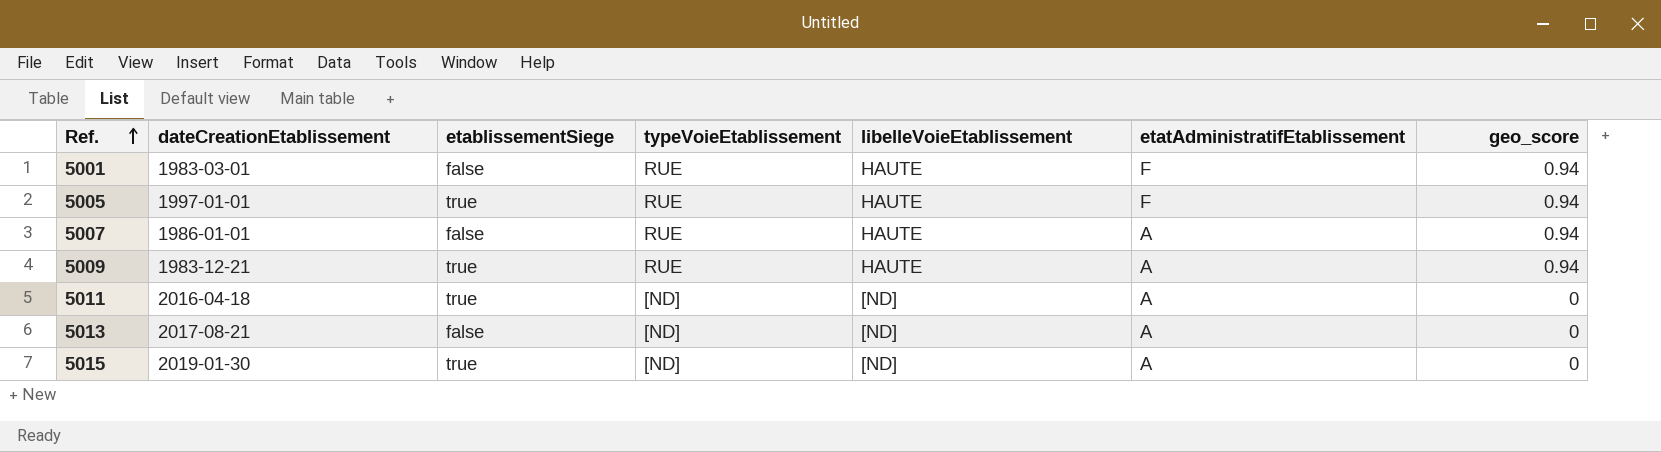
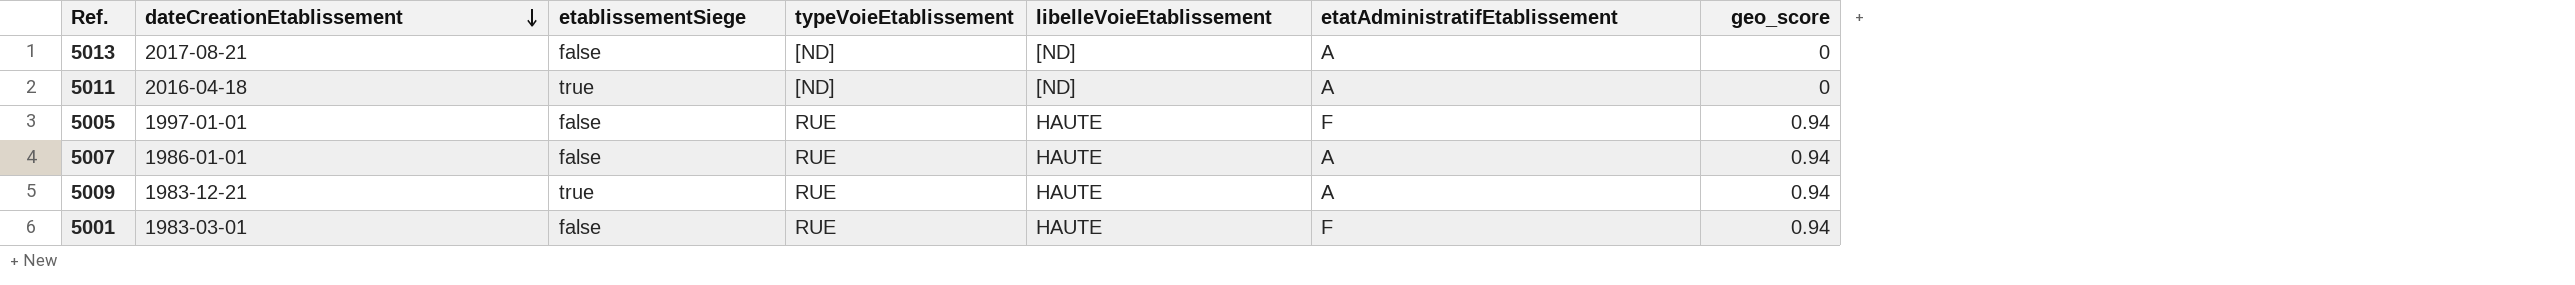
row order: Ref. ascending -> dateCreationEtablissement descending
row 5015: 2019-01-30 | true | [ND] | [ND] | A | 0 -> none
5005 | etablissementSiege: true -> false

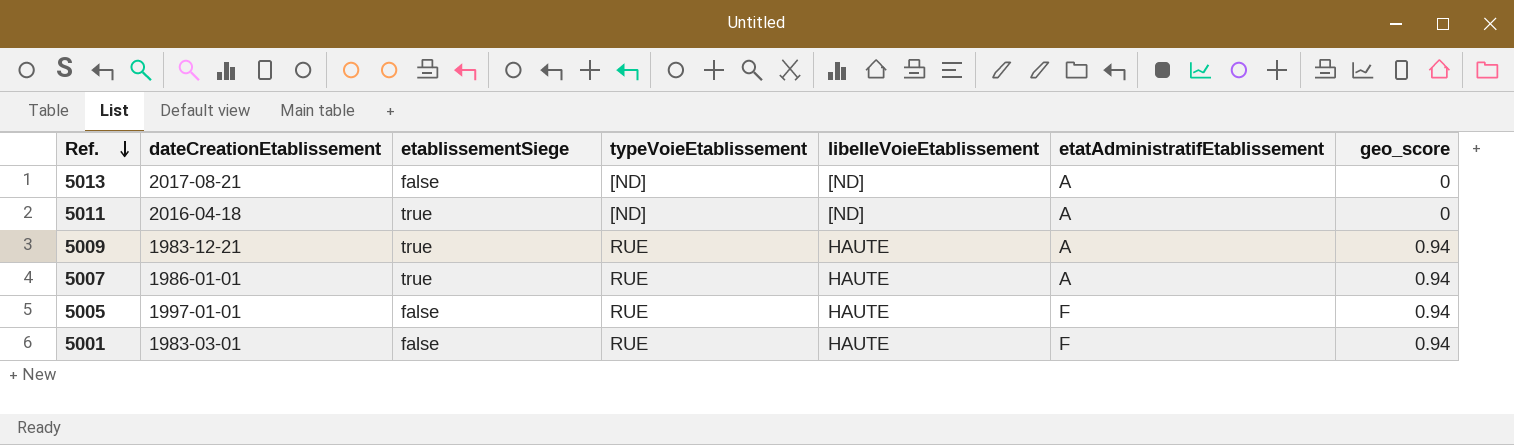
row order: dateCreationEtablissement descending -> Ref. descending
5007 | etablissementSiege: false -> true

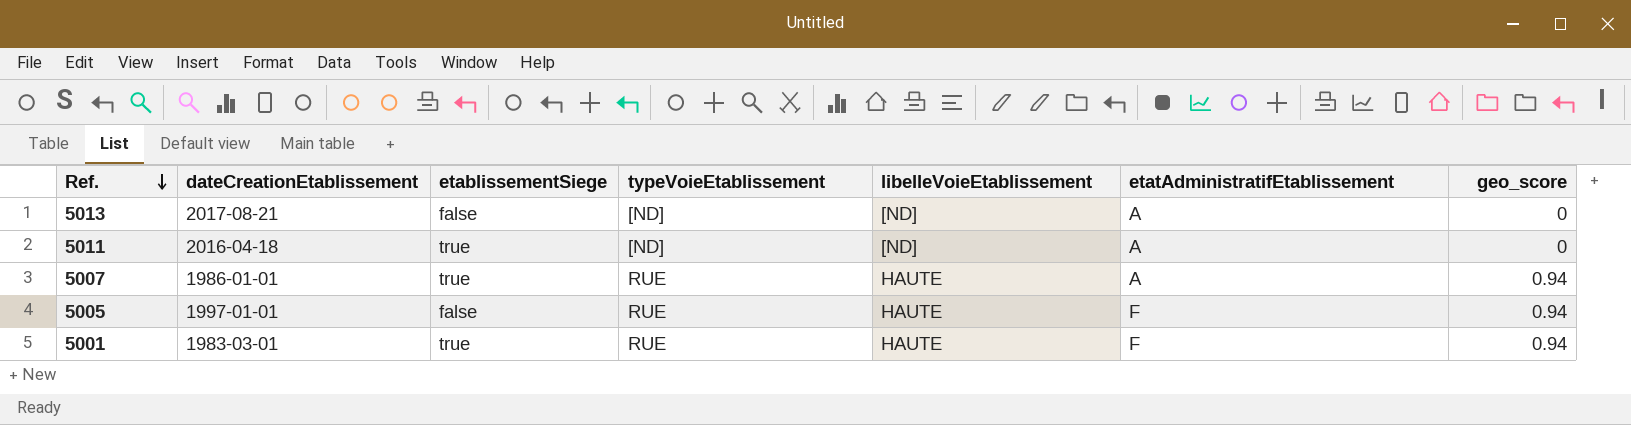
row 5009: 1983-12-21 | true | RUE | HAUTE | A | 0.94 -> none
5001 | etablissementSiege: false -> true

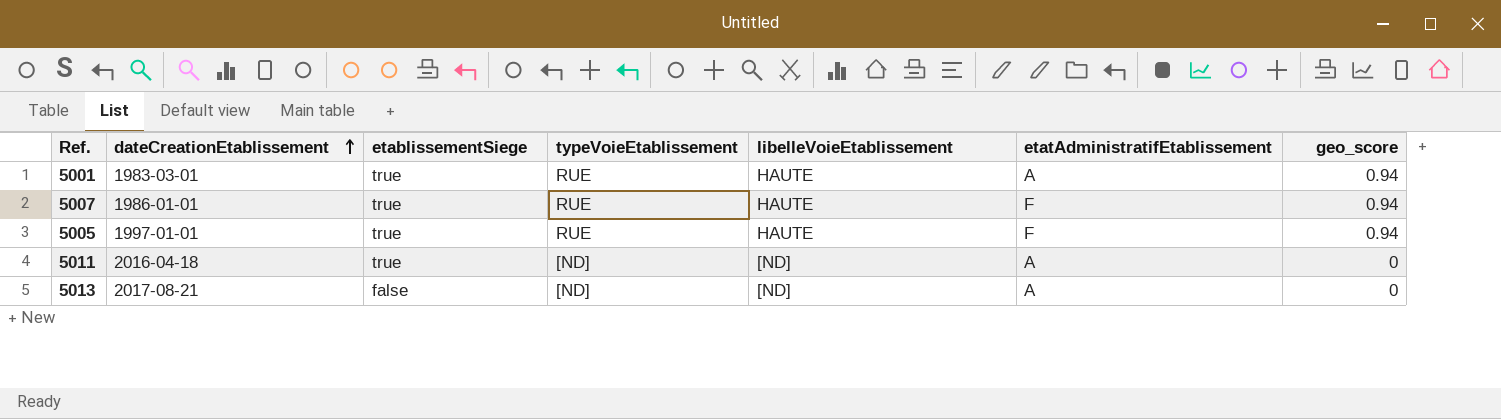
row order: Ref. descending -> dateCreationEtablissement ascending
5001 | etatAdministratifEtablissement: F -> A
5007 | etatAdministratifEtablissement: A -> F
5005 | etablissementSiege: false -> true

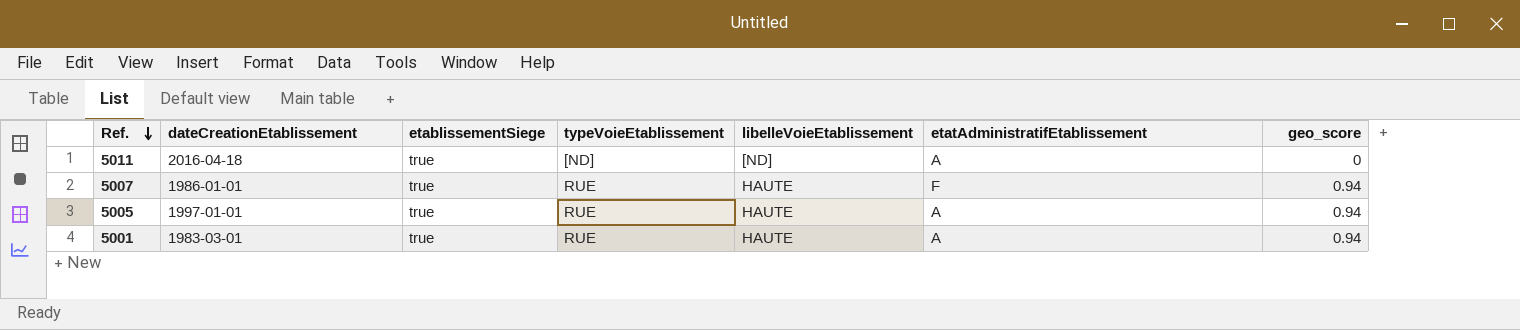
row order: dateCreationEtablissement ascending -> Ref. descending
row 5013: 2017-08-21 | false | [ND] | [ND] | A | 0 -> none
5005 | etatAdministratifEtablissement: F -> A

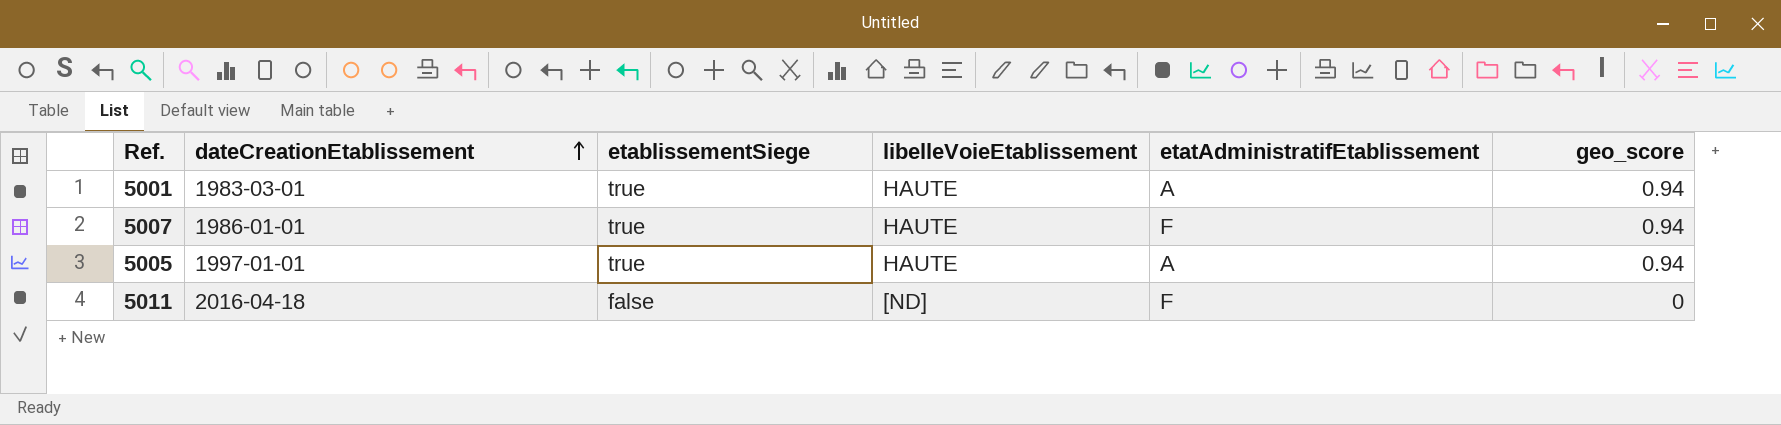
row order: Ref. descending -> dateCreationEtablissement ascending
column typeVoieEtablissement | position: 4 -> none
5011 | etablissementSiege: true -> false
5011 | etatAdministratifEtablissement: A -> F

